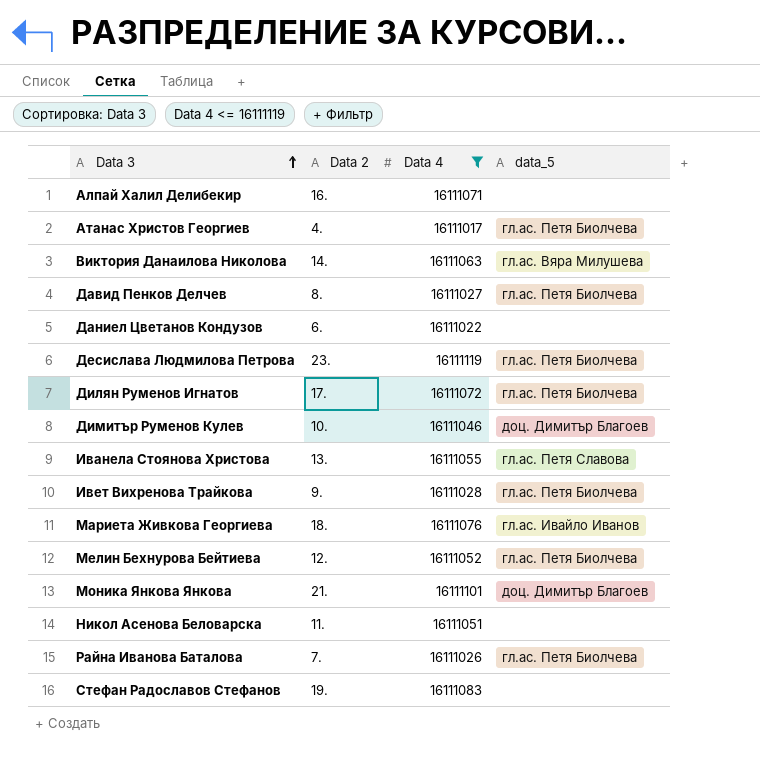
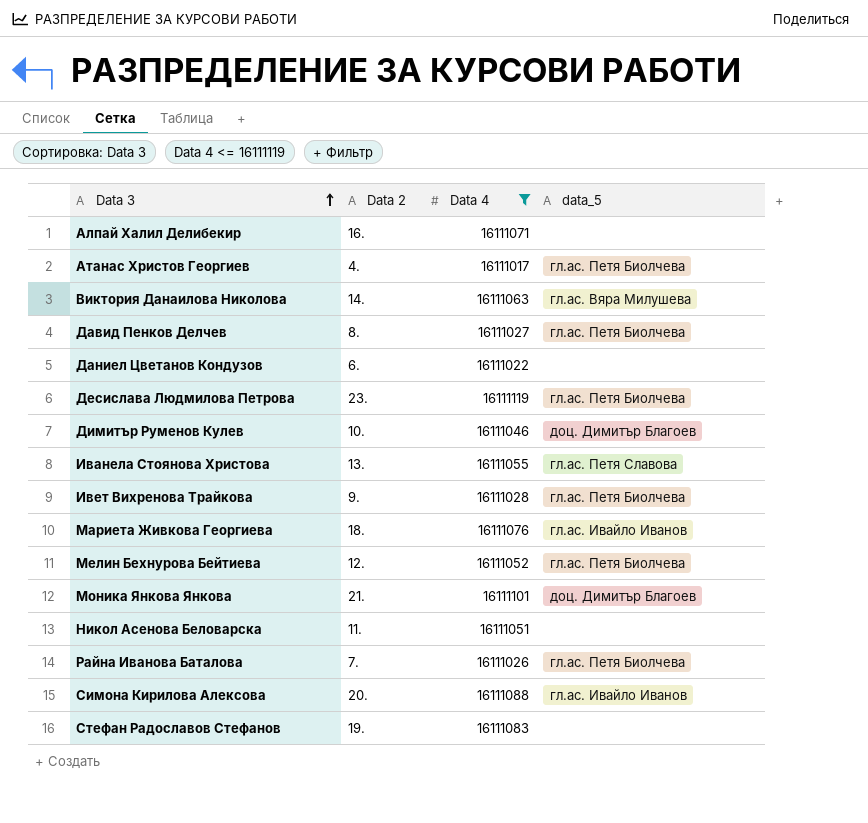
row Дилян Руменов Игнатов: 17. | 16111072 | гл.ас. Петя Биолчева -> none
row Симона Кирилова Алексова: none -> 20. | 16111088 | гл.ас. Ивайло Иванов

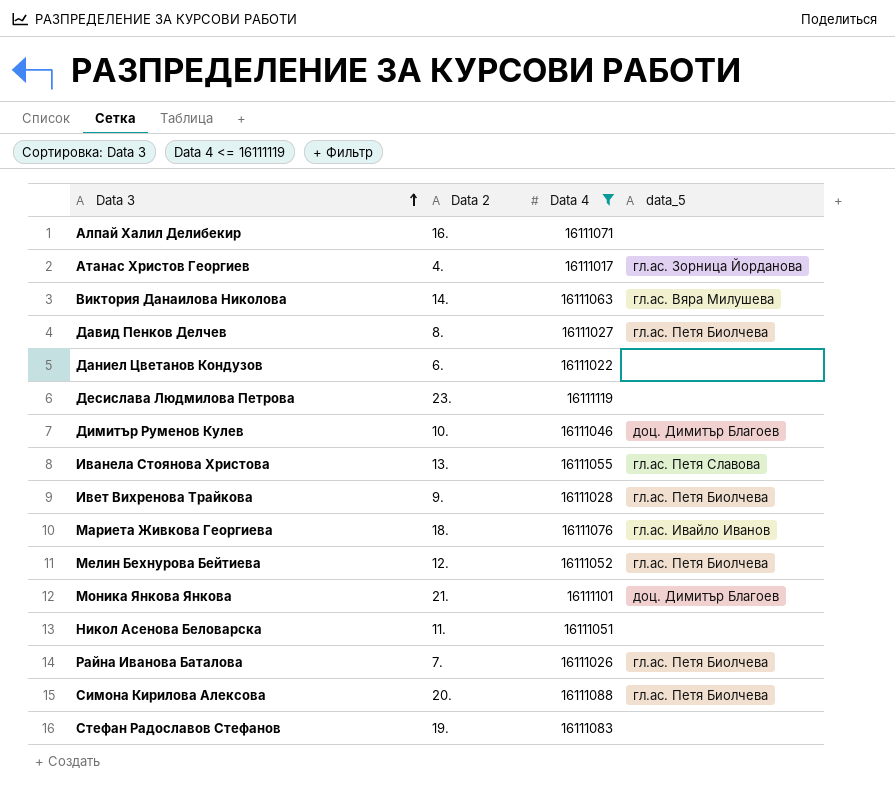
Атанас Христов Георгиев | data_5: гл.ас. Петя Биолчева -> гл.ас. Зорница Йорданова
Десислава Людмилова Петрова | data_5: гл.ас. Петя Биолчева -> none
Симона Кирилова Алексова | data_5: гл.ас. Ивайло Иванов -> гл.ас. Петя Биолчева

